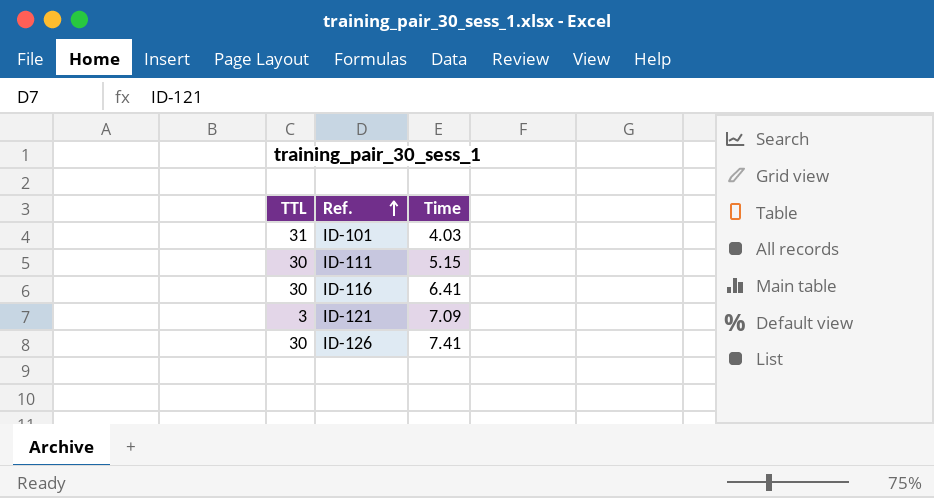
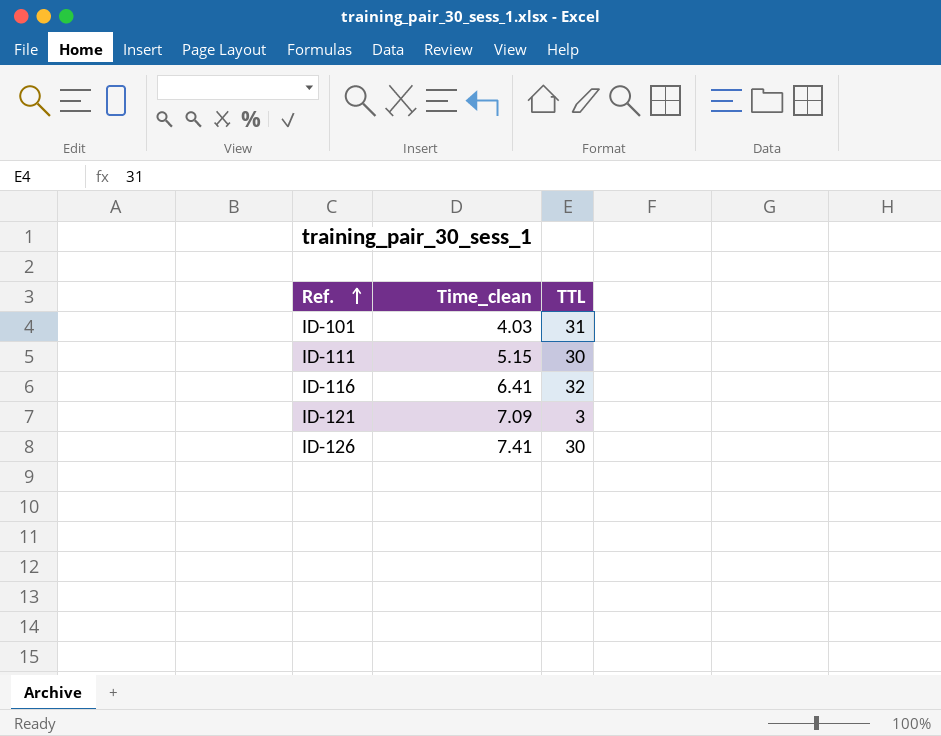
column name: Time -> Time_clean
column TTL | position: 1 -> 3
ID-116 | TTL: 30 -> 32

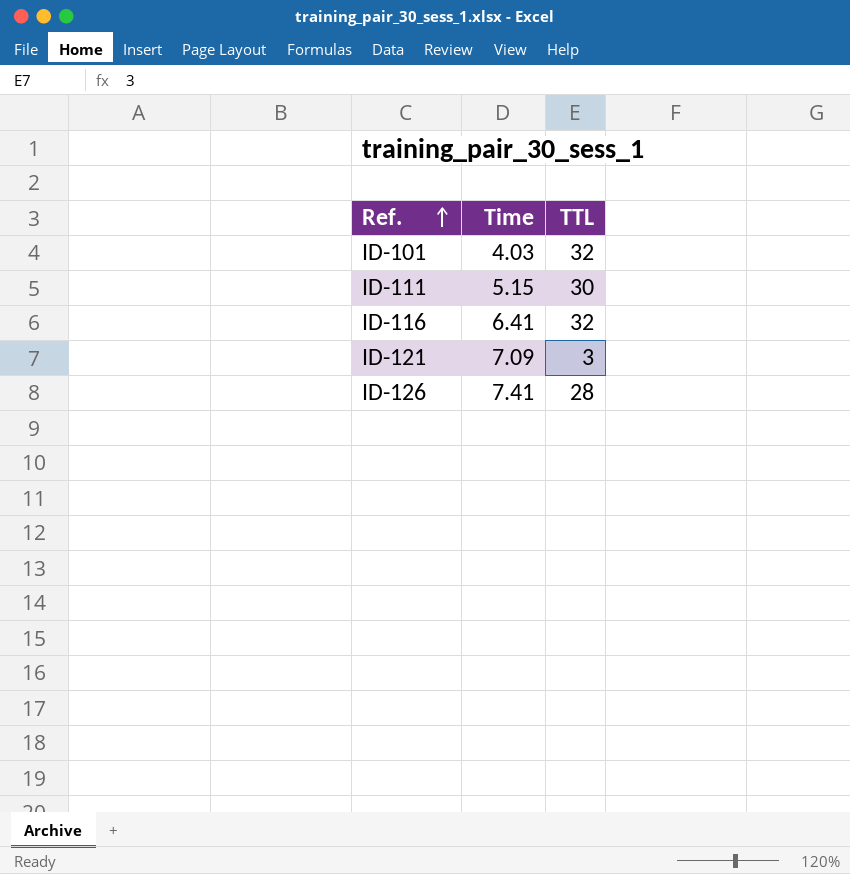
column name: Time_clean -> Time
ID-101 | TTL: 31 -> 32
ID-126 | TTL: 30 -> 28

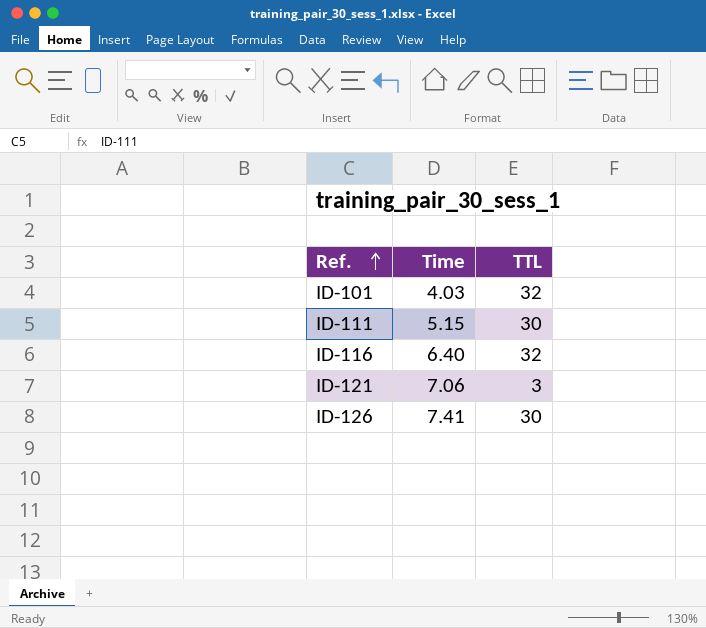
ID-116 | Time: 6.41 -> 6.40
ID-121 | Time: 7.09 -> 7.06
ID-126 | TTL: 28 -> 30

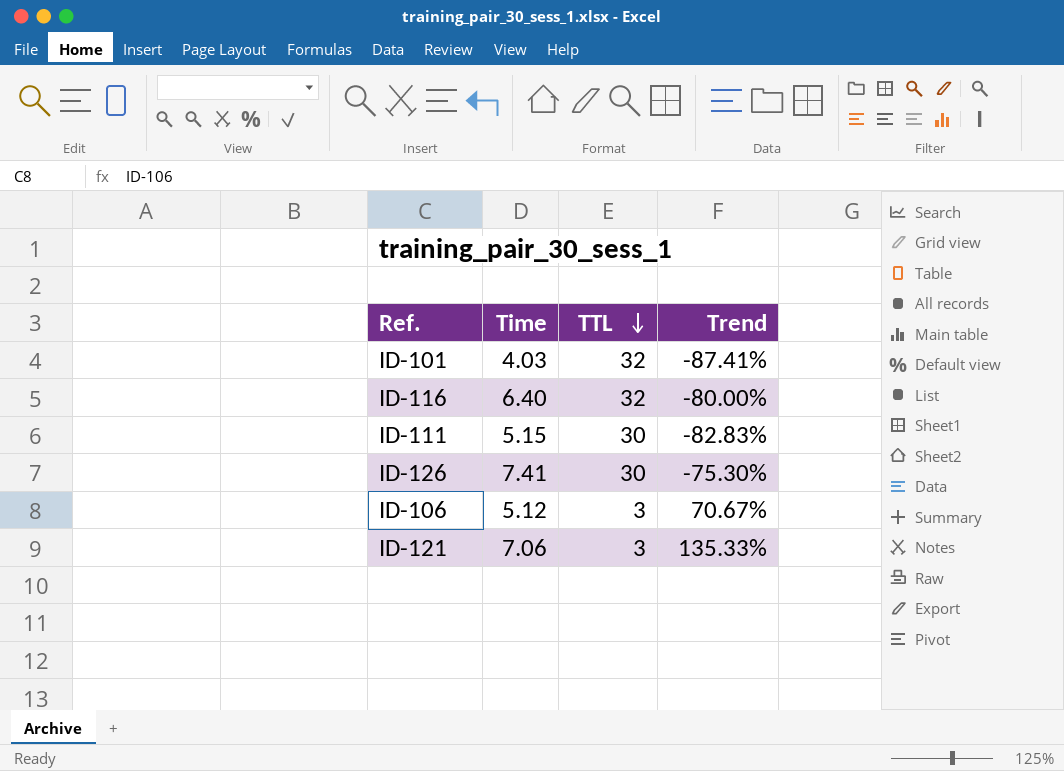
row order: Ref. ascending -> TTL descending
column Trend | formula: none -> ([Time] - [TTL]) / [TTL]
row ID-106: none -> 5.12 | 3 | 70.67%

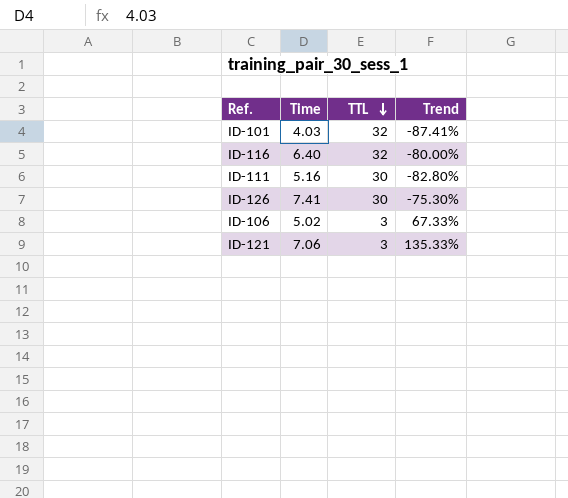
ID-111 | Time: 5.15 -> 5.16
ID-111 | Trend: -82.83% -> -82.80%
ID-106 | Time: 5.12 -> 5.02
ID-106 | Trend: 70.67% -> 67.33%

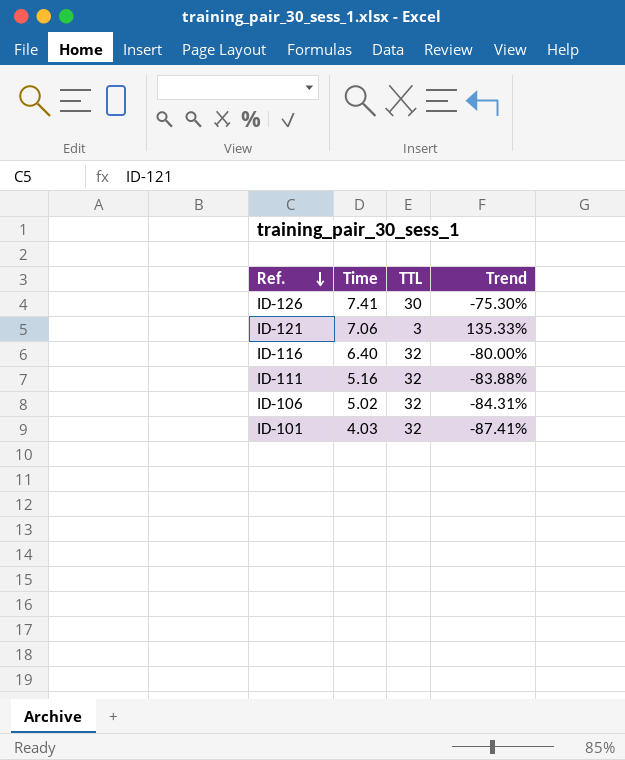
row order: TTL descending -> Ref. descending
ID-111 | TTL: 30 -> 32
ID-111 | Trend: -82.80% -> -83.88%
ID-106 | TTL: 3 -> 32
ID-106 | Trend: 67.33% -> -84.31%

